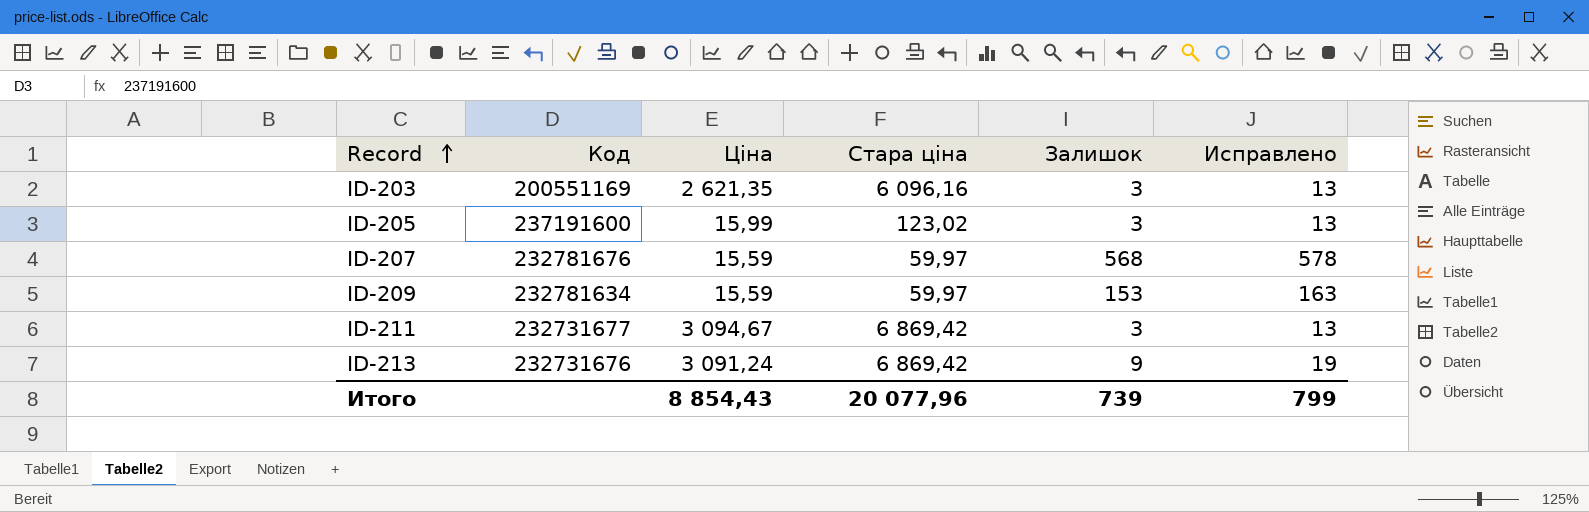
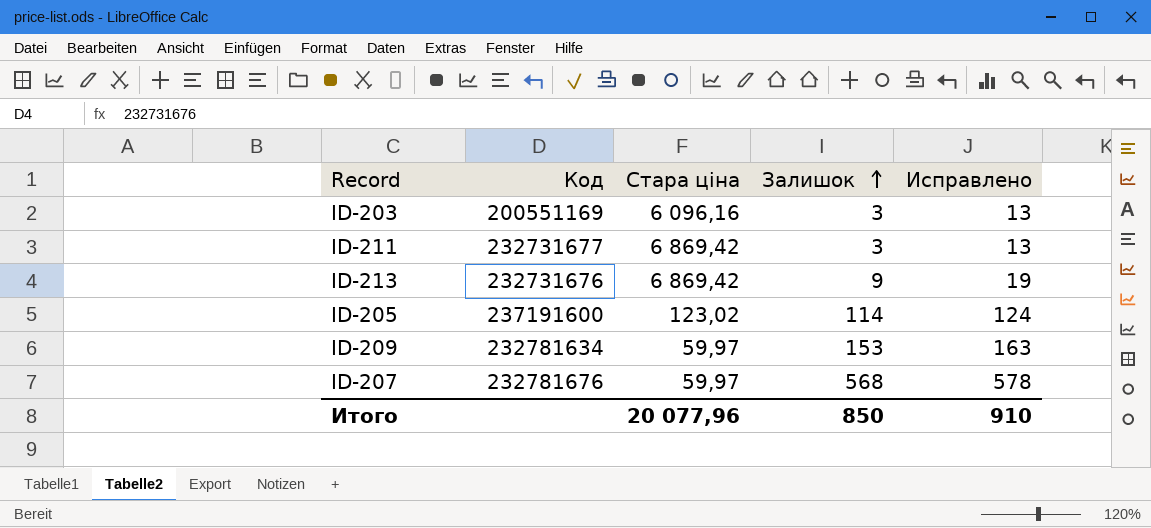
row order: Record ascending -> Залишок ascending
column Ціна | position: 3 -> none
ID-205 | Залишок: 3 -> 114
ID-205 | Исправлено: 13 -> 124
Итого | Залишок: 739 -> 850
Итого | Исправлено: 799 -> 910

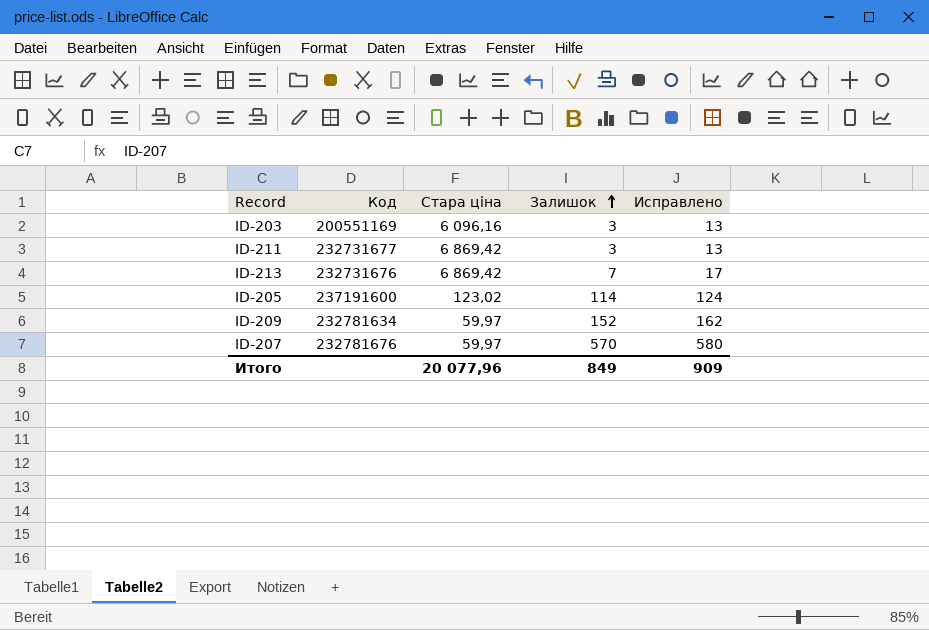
ID-213 | Залишок: 9 -> 7
ID-213 | Исправлено: 19 -> 17
ID-209 | Залишок: 153 -> 152
ID-209 | Исправлено: 163 -> 162
ID-207 | Залишок: 568 -> 570
ID-207 | Исправлено: 578 -> 580
Итого | Залишок: 850 -> 849
Итого | Исправлено: 910 -> 909

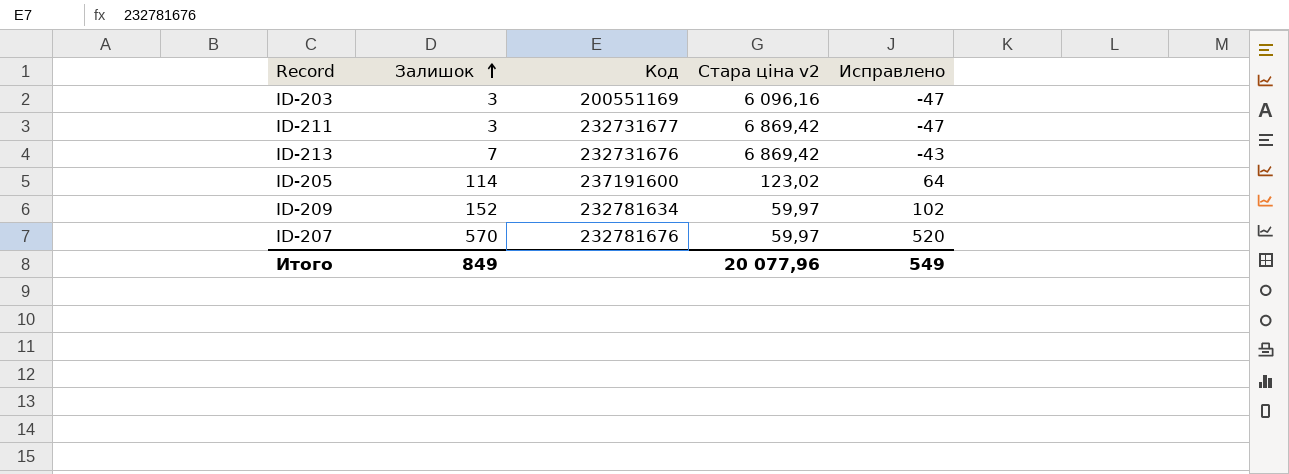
column Залишок | position: 4 -> 2
column name: Стара ціна -> Стара ціна v2
column Исправлено | formula: [Залишок] + 10 -> [Залишок] - 50
Итого | Исправлено: 909 -> 549

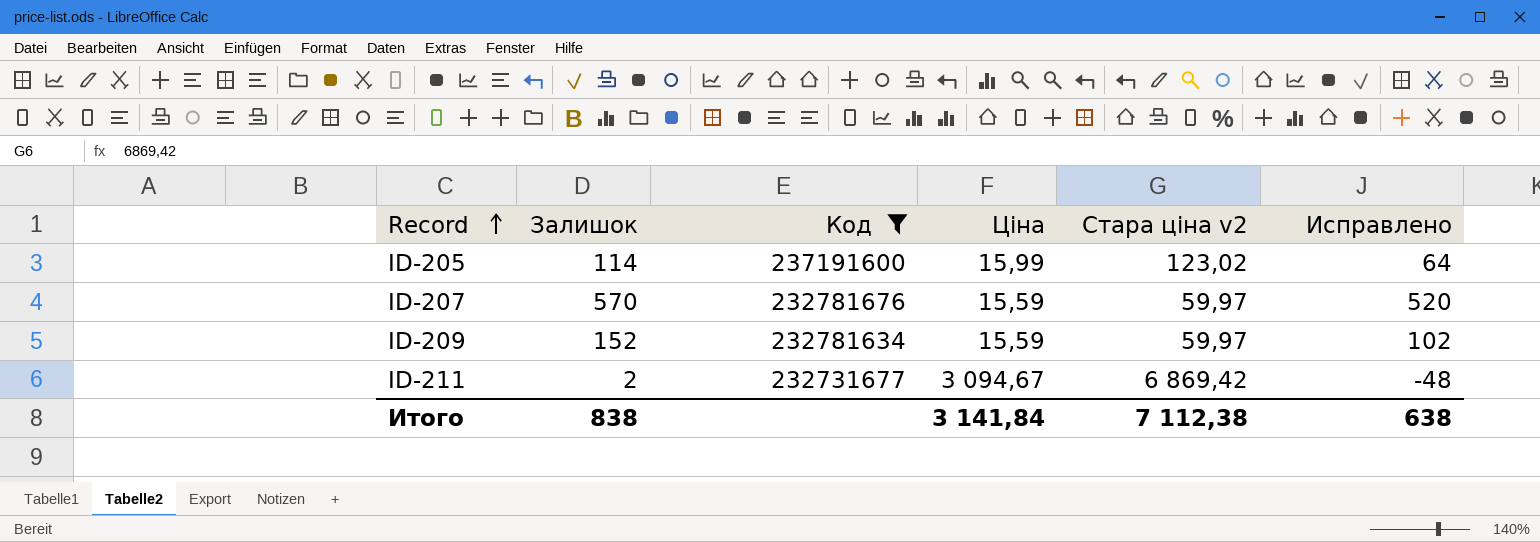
filter: none -> Код >= 232731677
row order: Залишок ascending -> Record ascending
column Ціна | position: none -> 4
ID-211 | Залишок: 3 -> 2
ID-211 | Исправлено: -47 -> -48
Итого | Залишок: 849 -> 838
Итого | Стара ціна v2: 20 077,96 -> 7 112,38
Итого | Исправлено: 549 -> 638

